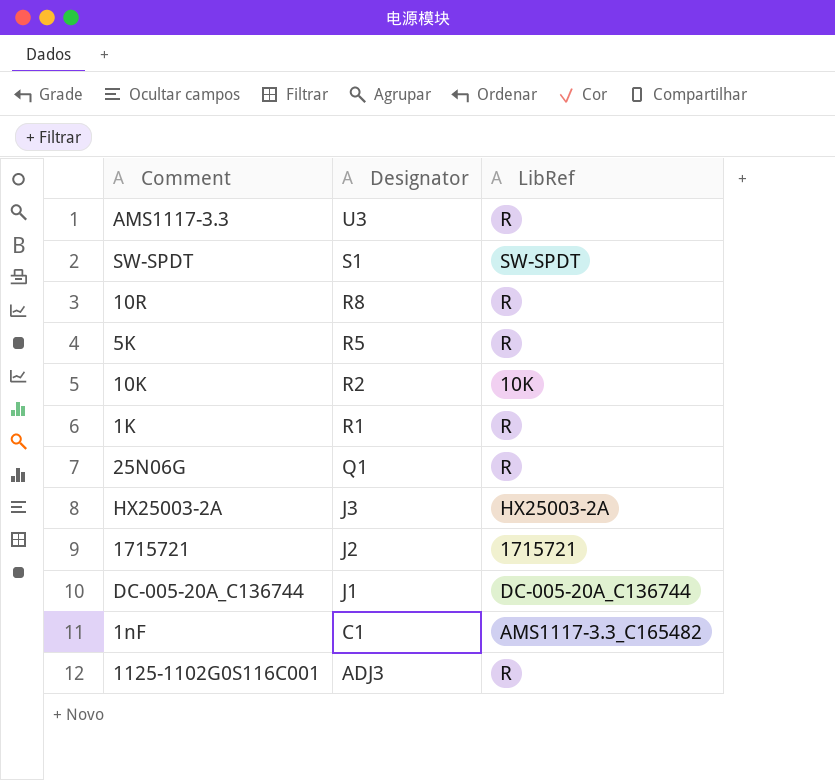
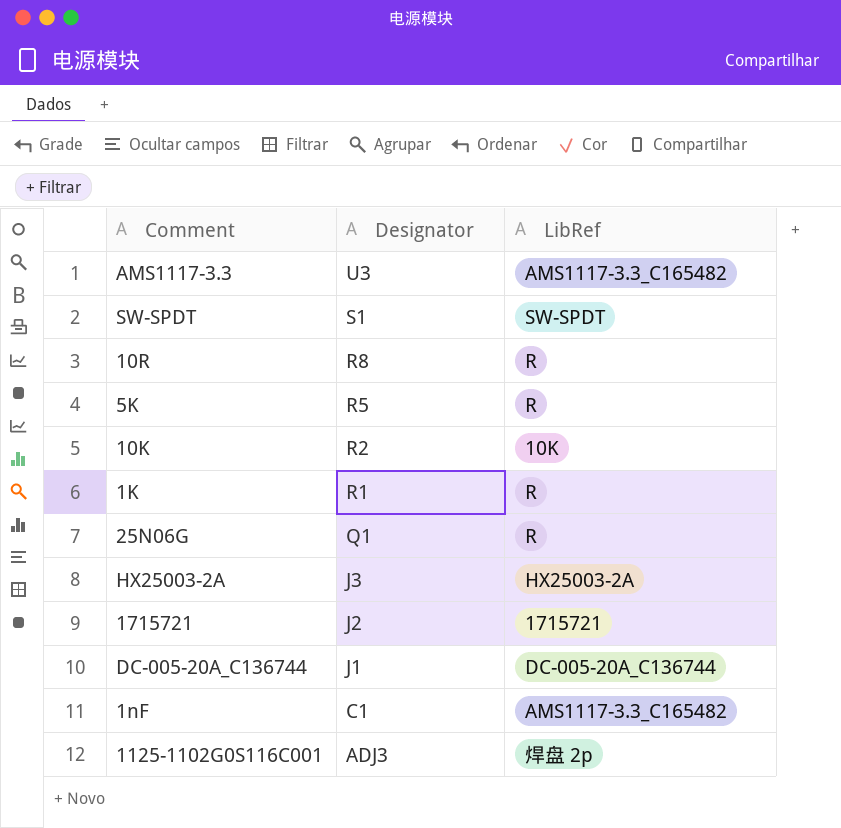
AMS1117-3.3 | LibRef: R -> AMS1117-3.3_C165482
1125-1102G0S116C001 | LibRef: R -> 焊盘 2p

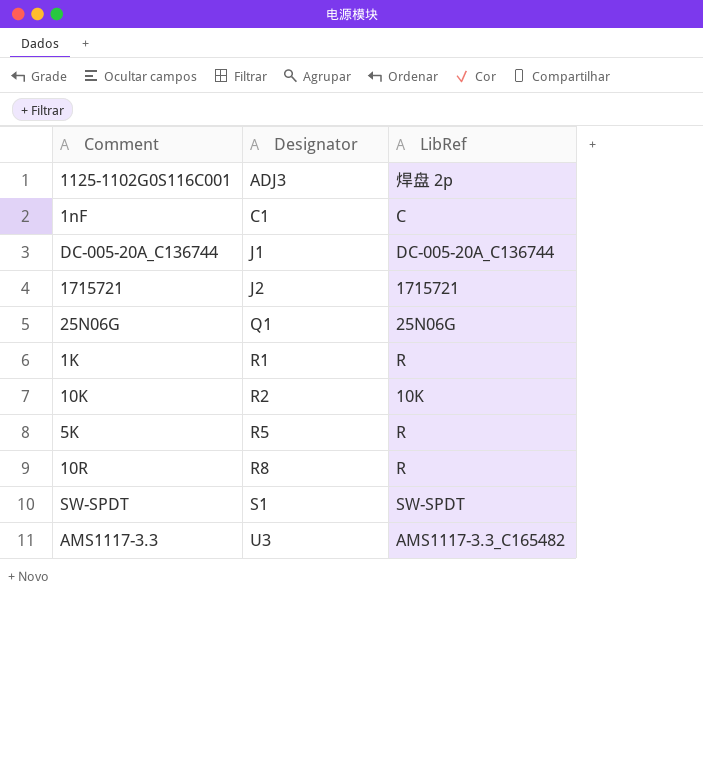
row order: Designator descending -> Designator ascending
row HX25003-2A: J3 | HX25003-2A -> none
1nF | LibRef: AMS1117-3.3_C165482 -> C
25N06G | LibRef: R -> 25N06G

